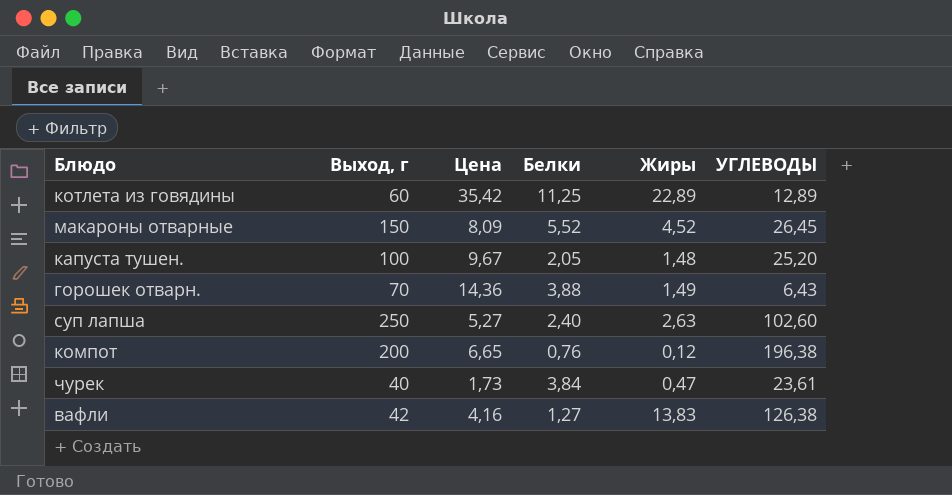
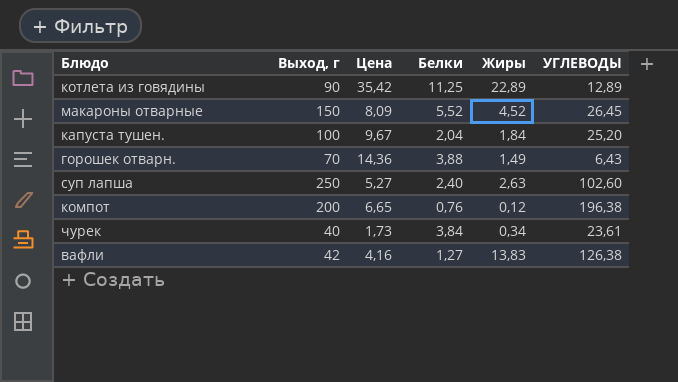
котлета из говядины | Выход, г: 60 -> 90
капуста тушен. | Белки: 2,05 -> 2,04
капуста тушен. | Жиры: 1,48 -> 1,84
чурек | Жиры: 0,47 -> 0,34

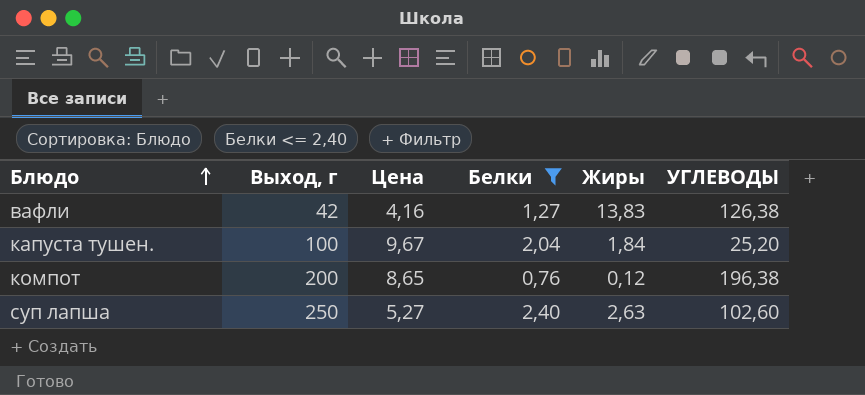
filter: none -> Белки <= 2,40
row order: none -> Блюдо ascending
компот | Цена: 6,65 -> 8,65

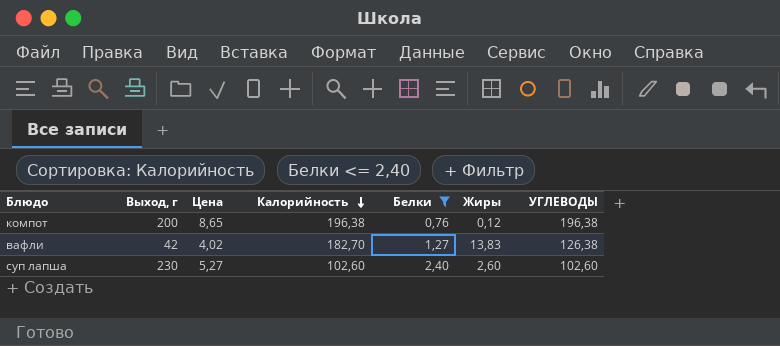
row order: Блюдо ascending -> Калорийность descending
column Калорийность | position: none -> 4
row капуста тушен.: 100 | 9,67 | 2,04 | 1,84 | 25,20 -> none
вафли | Цена: 4,16 -> 4,02
суп лапша | Выход, г: 250 -> 230
суп лапша | Жиры: 2,63 -> 2,60

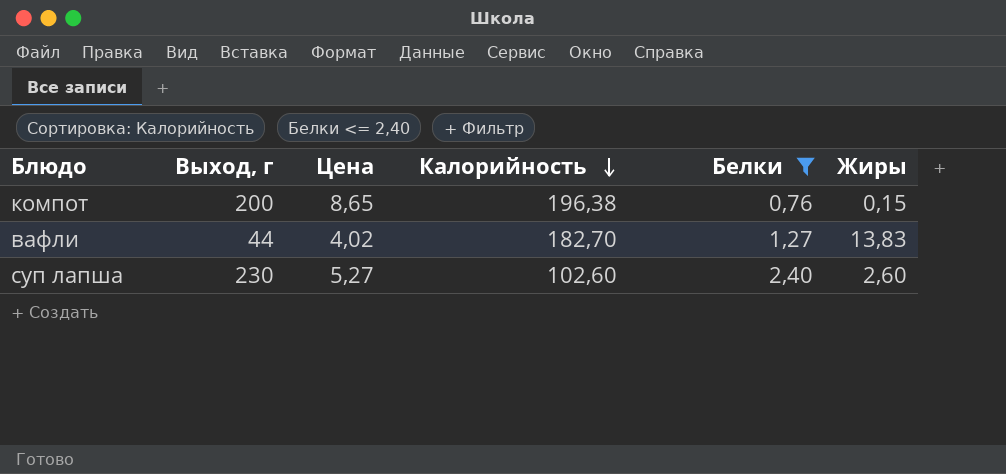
column УГЛЕВОДЫ | position: 7 -> none
компот | Жиры: 0,12 -> 0,15
вафли | Выход, г: 42 -> 44

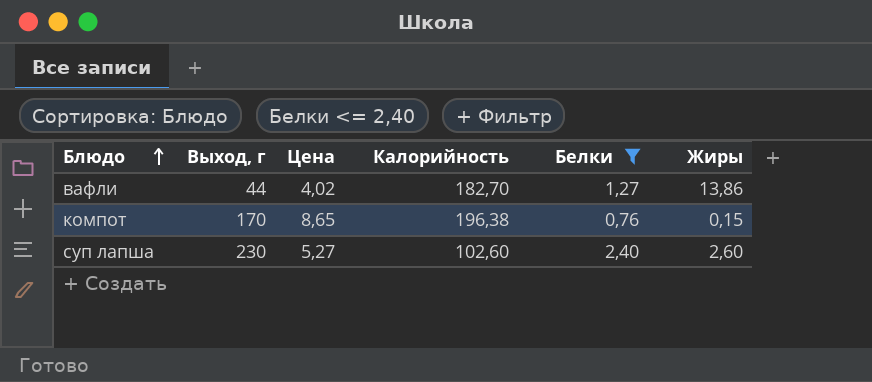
row order: Калорийность descending -> Блюдо ascending
вафли | Жиры: 13,83 -> 13,86
компот | Выход, г: 200 -> 170

